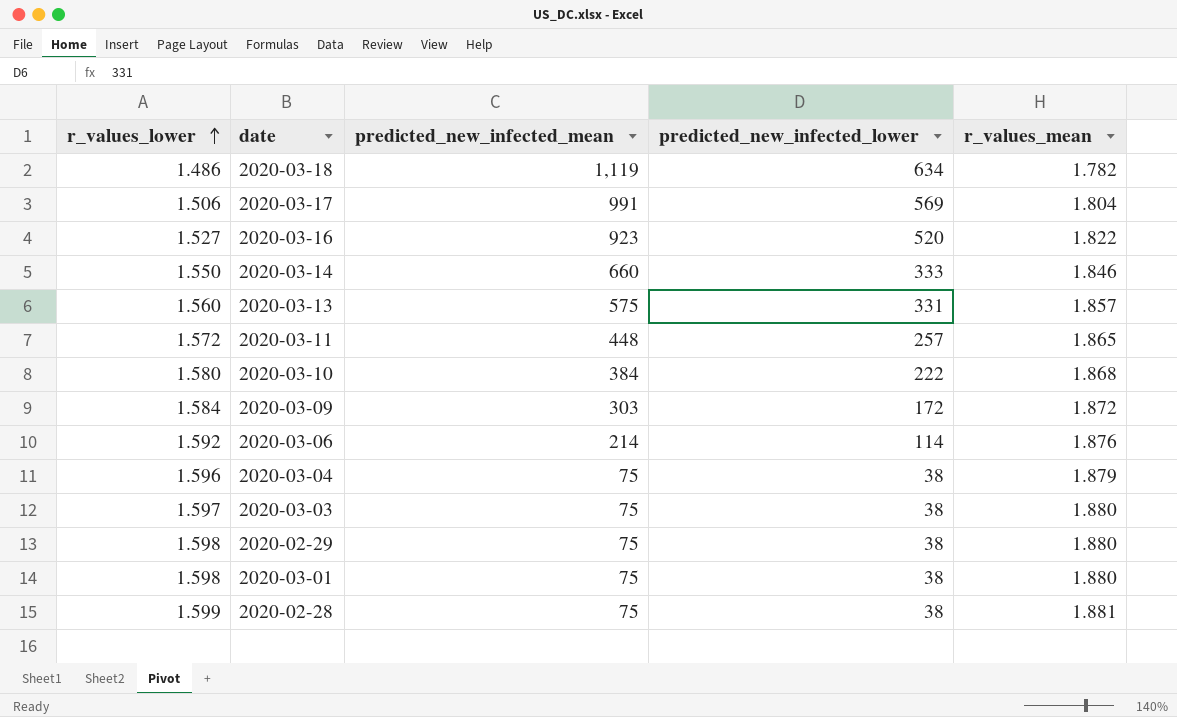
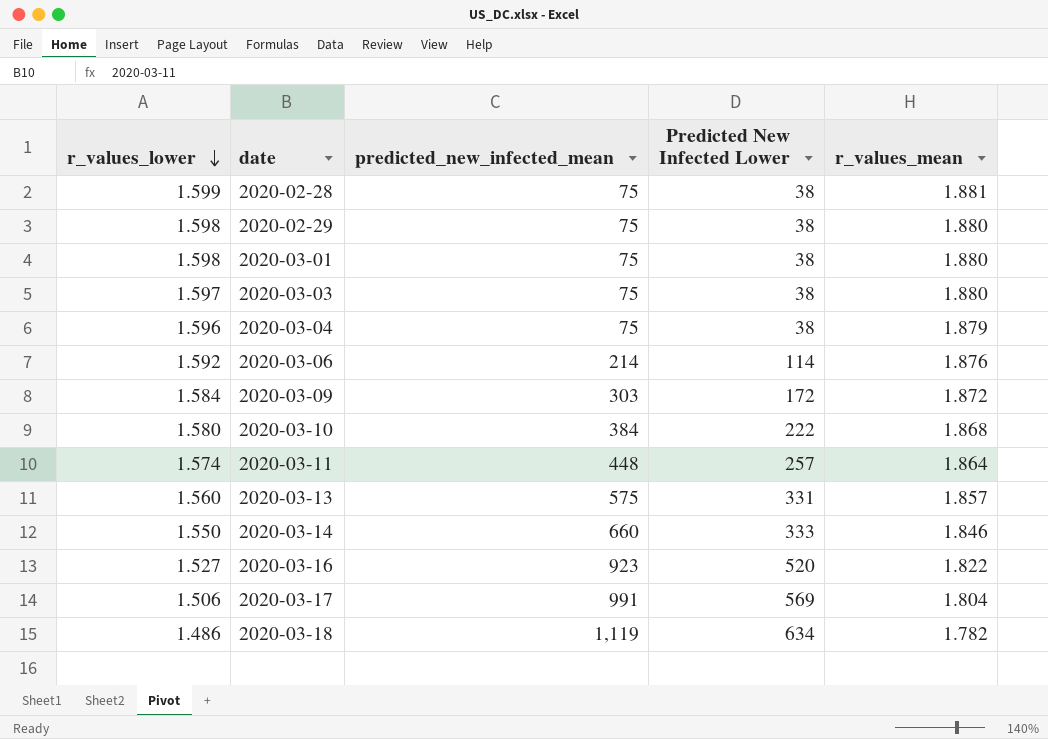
row order: r_values_lower ascending -> r_values_lower descending
column name: predicted_new_infected_lower -> Predicted New Infected Lower
2020-03-11 | r_values_lower: 1.572 -> 1.574
2020-03-11 | r_values_mean: 1.865 -> 1.864

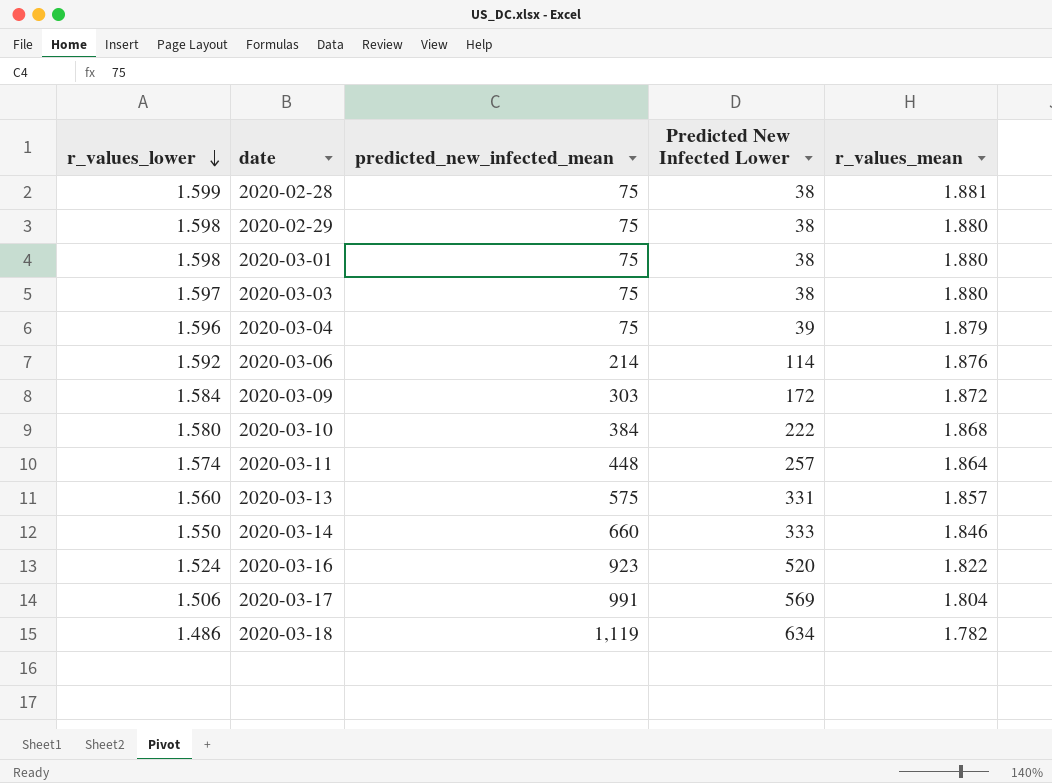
2020-03-04 | Predicted New Infected Lower: 38 -> 39
2020-03-16 | r_values_lower: 1.527 -> 1.524

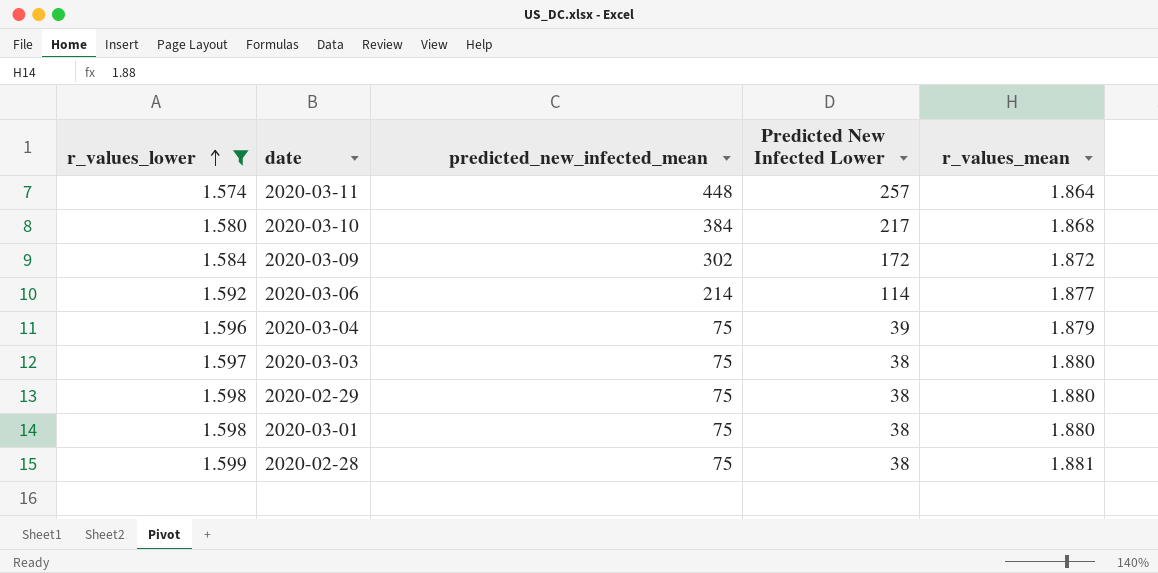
filter: none -> r_values_lower >= 1.574
row order: r_values_lower descending -> r_values_lower ascending
2020-03-10 | Predicted New Infected Lower: 222 -> 217
2020-03-09 | predicted_new_infected_mean: 303 -> 302
2020-03-06 | r_values_mean: 1.876 -> 1.877

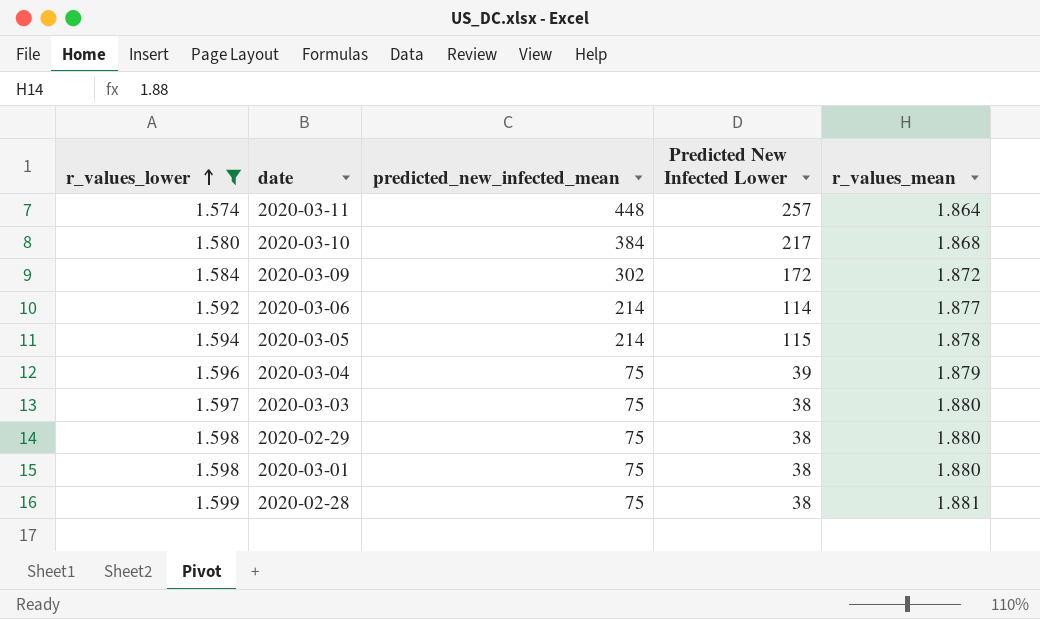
row 2020-03-05: none -> 1.594 | 214 | 115 | 1.878

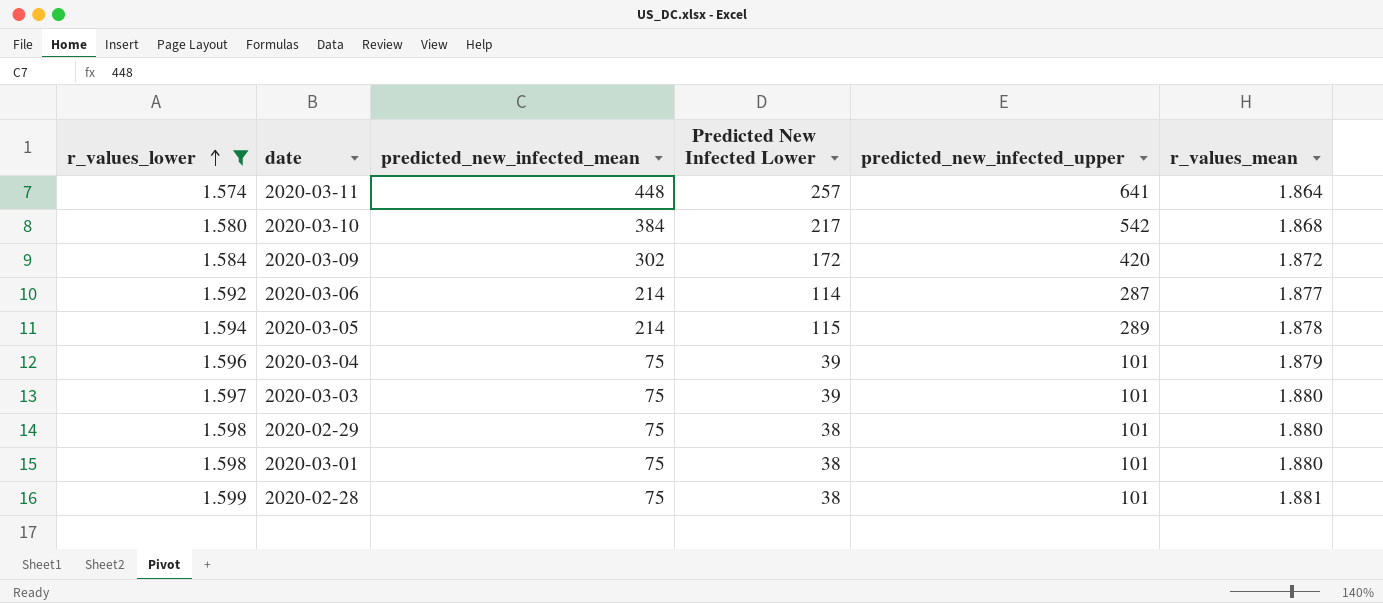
column predicted_new_infected_upper | position: none -> 5
2020-03-03 | Predicted New Infected Lower: 38 -> 39

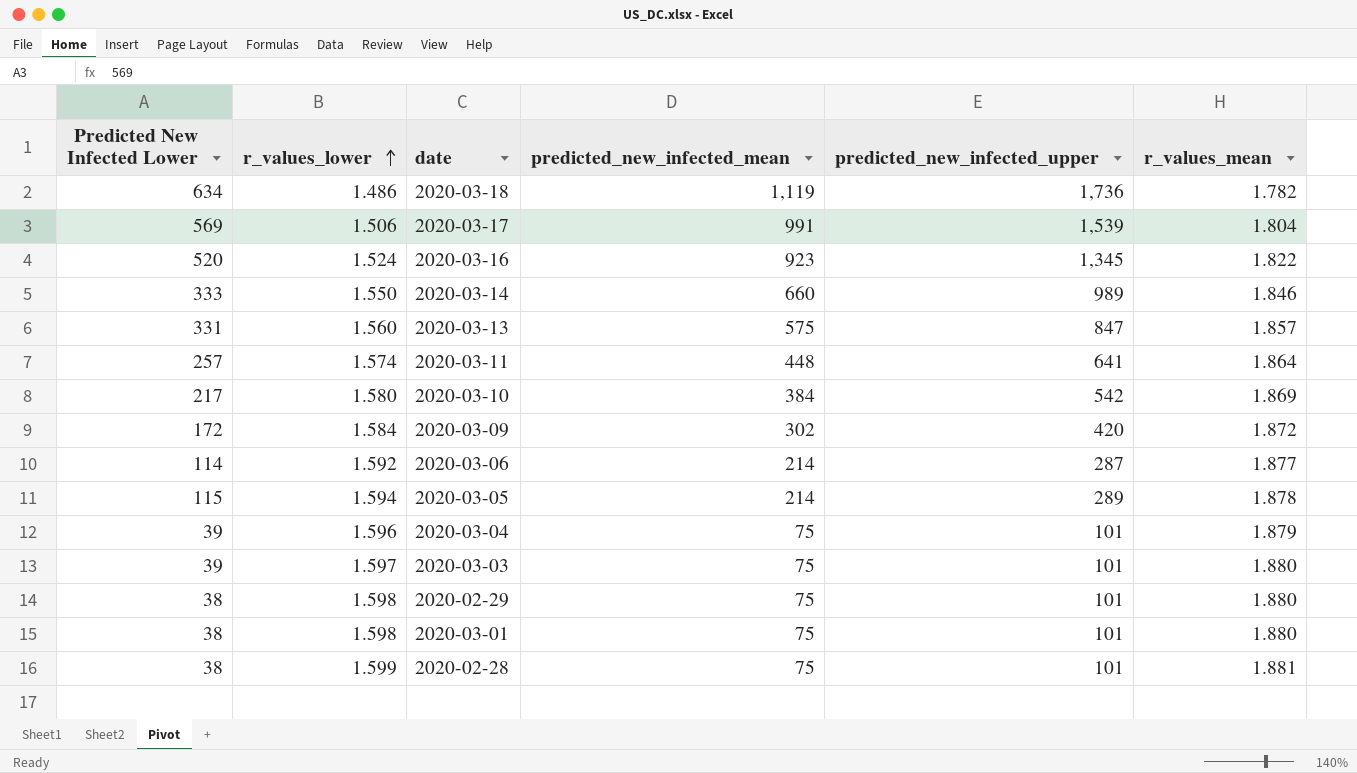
filter: r_values_lower >= 1.574 -> none
column Predicted New Infected Lower | position: 4 -> 1
2020-03-10 | r_values_mean: 1.868 -> 1.869

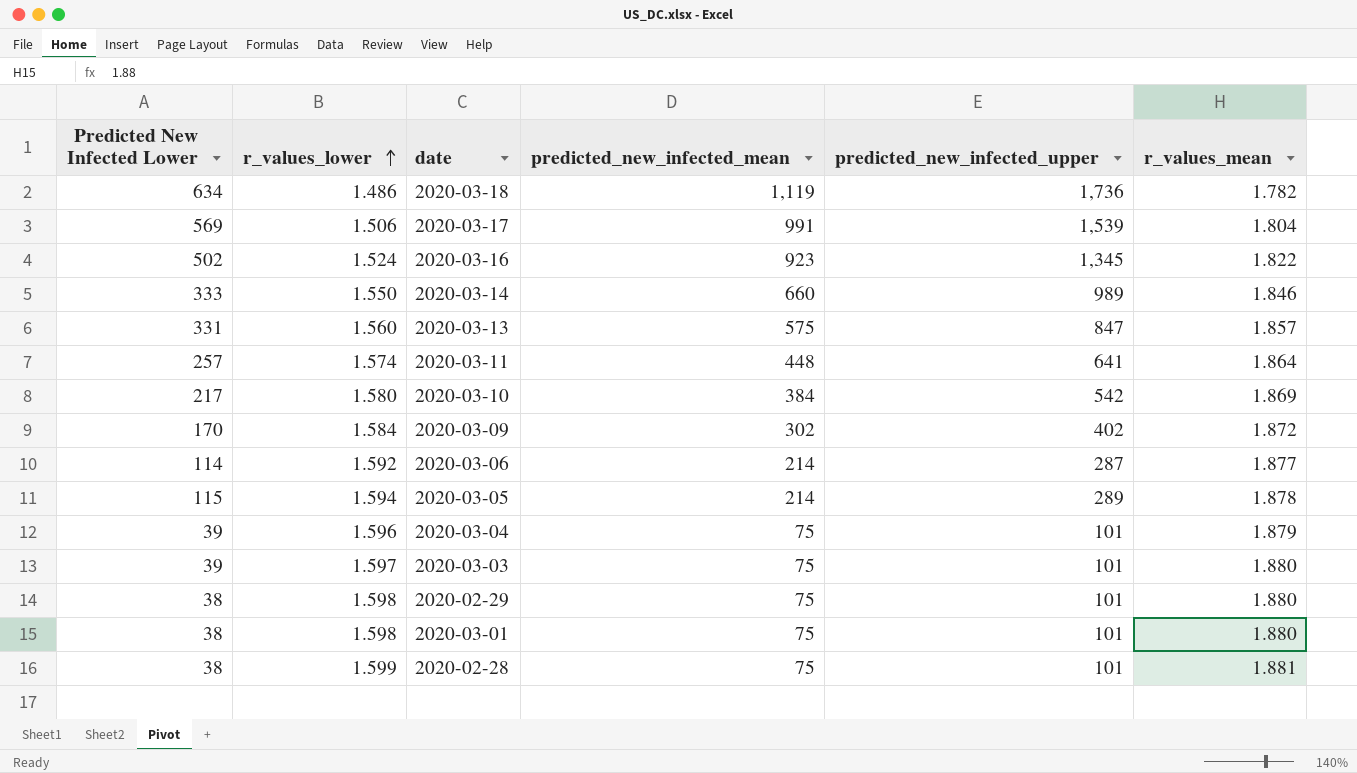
2020-03-16 | Predicted New Infected Lower: 520 -> 502
2020-03-09 | Predicted New Infected Lower: 172 -> 170
2020-03-09 | predicted_new_infected_upper: 420 -> 402

